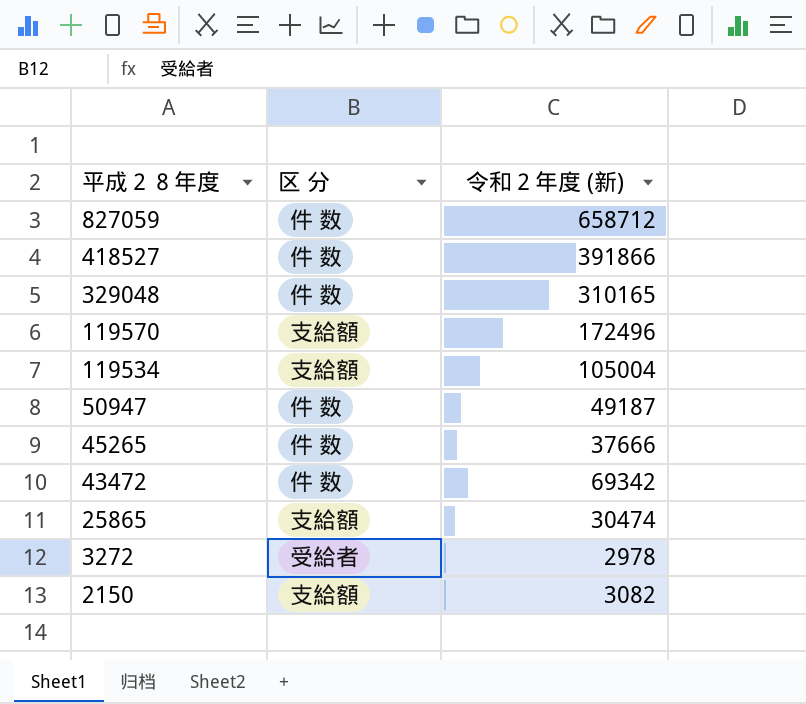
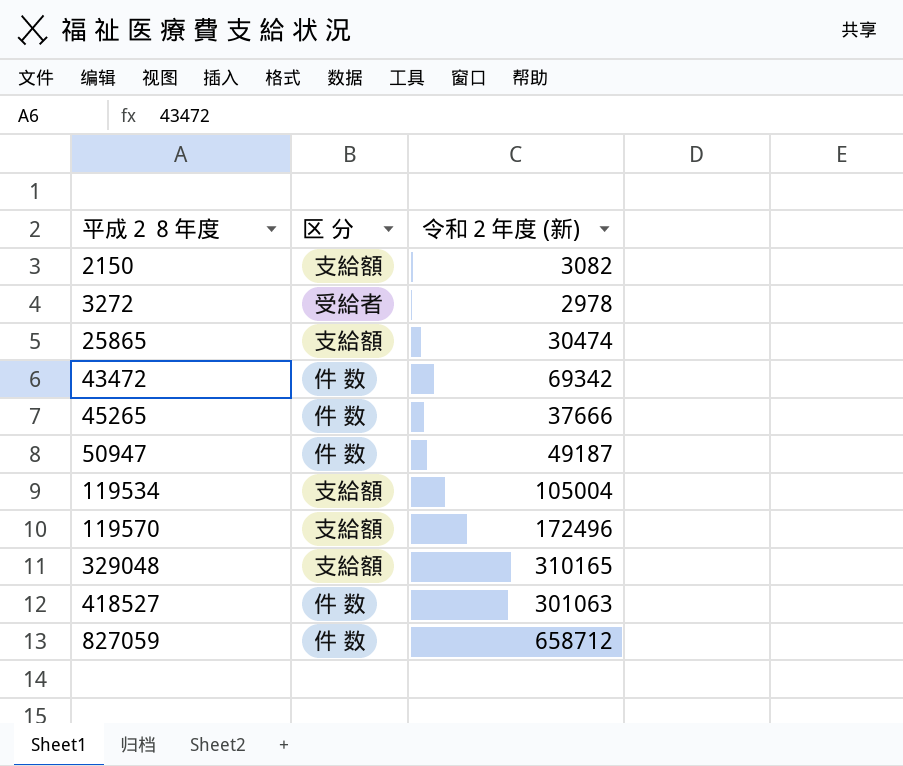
row order: 平成２８年度 descending -> 平成２８年度 ascending
329048 | 区 分: 件 数 -> 支給額
418527 | 令和２年度 (新): 391866 -> 301063

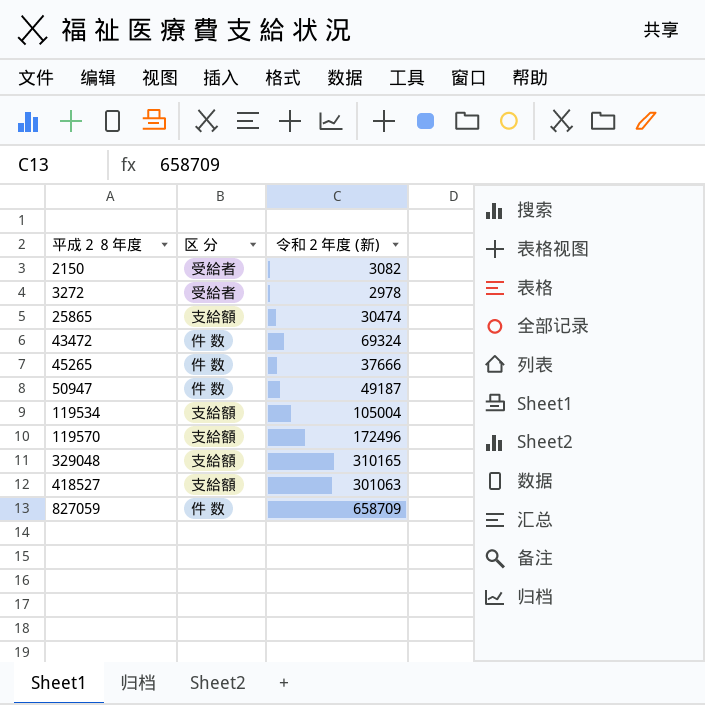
2150 | 区 分: 支給額 -> 受給者
43472 | 令和２年度 (新): 69342 -> 69324
418527 | 区 分: 件 数 -> 支給額
827059 | 令和２年度 (新): 658712 -> 658709

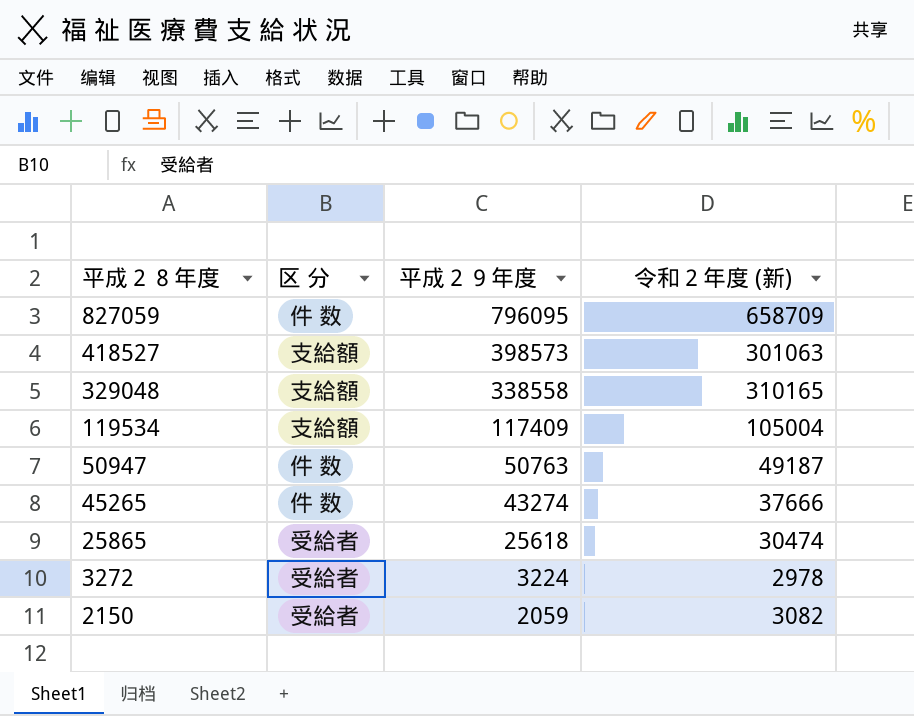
row order: 平成２８年度 ascending -> 平成２８年度 descending
column 平成２９年度 | position: none -> 3
row 43472: 件 数 | 69324 -> none
row 119570: 支給額 | 172496 -> none
25865 | 区 分: 支給額 -> 受給者

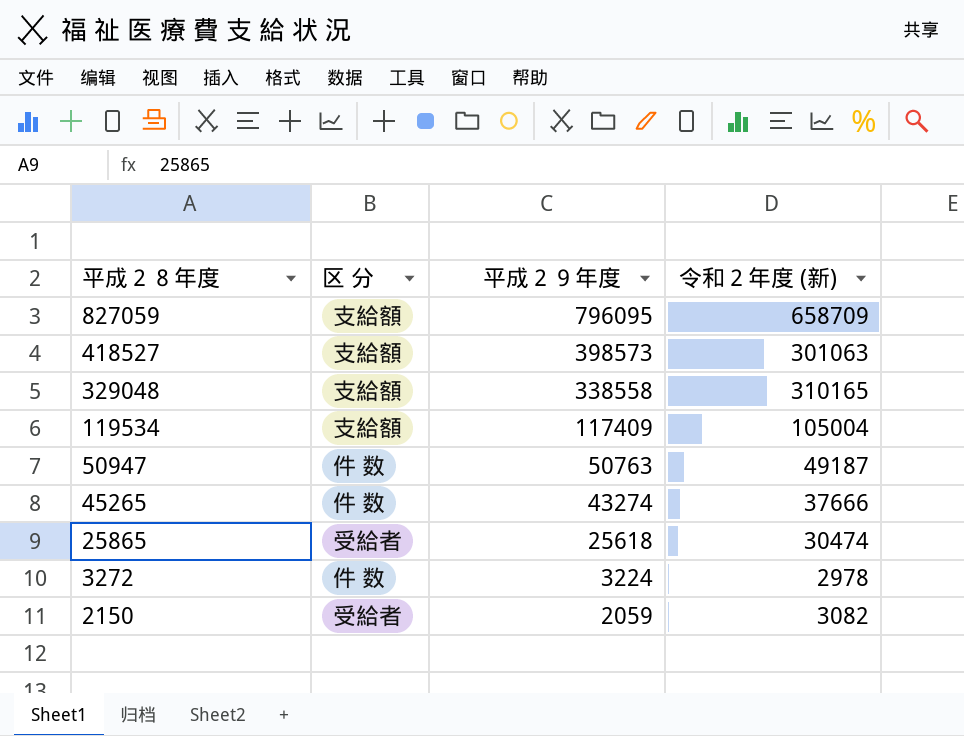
827059 | 区 分: 件 数 -> 支給額
3272 | 区 分: 受給者 -> 件 数

